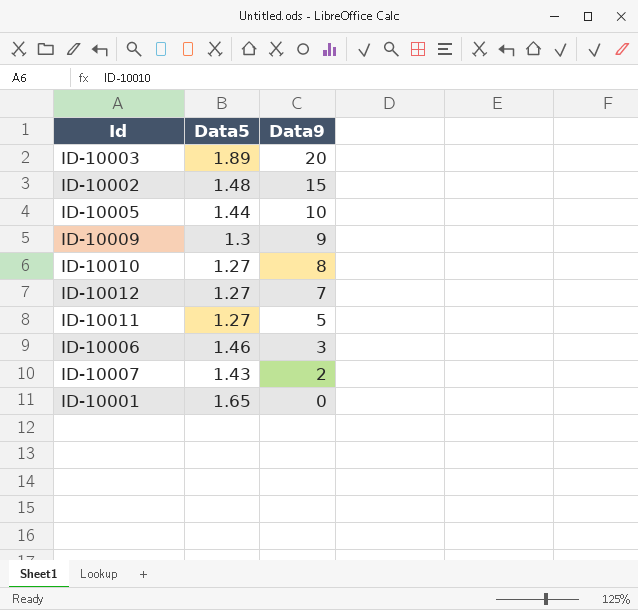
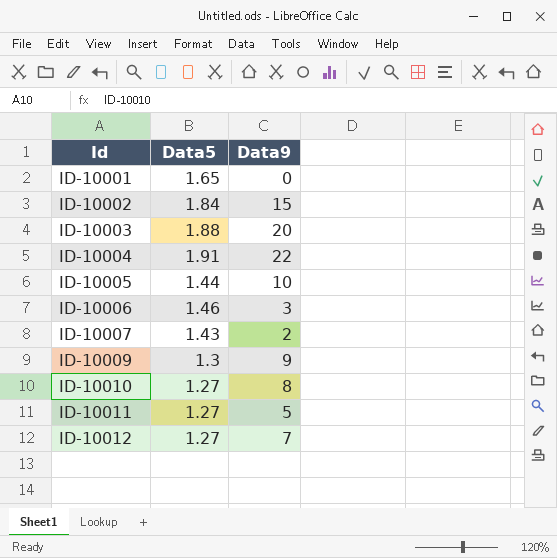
row order: Data9 descending -> Id ascending
ID-10002 | Data5: 1.48 -> 1.84
ID-10003 | Data5: 1.89 -> 1.88
row ID-10004: none -> 1.91 | 22

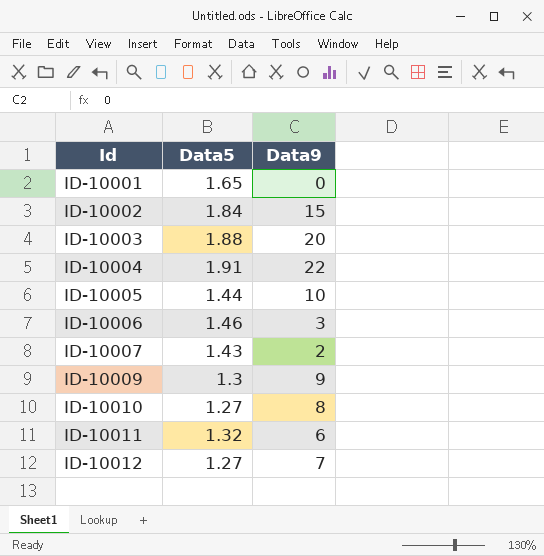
ID-10011 | Data5: 1.27 -> 1.32
ID-10011 | Data9: 5 -> 6

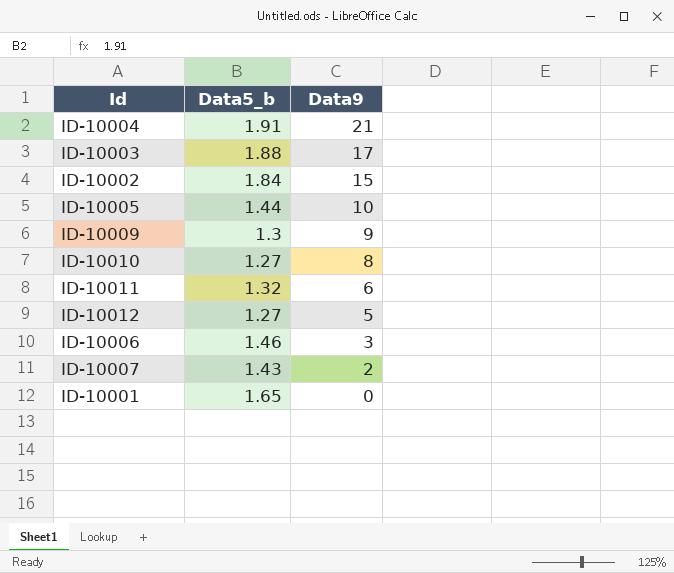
row order: Id ascending -> Data9 descending
column name: Data5 -> Data5_b
ID-10004 | Data9: 22 -> 21
ID-10003 | Data9: 20 -> 17
ID-10012 | Data9: 7 -> 5

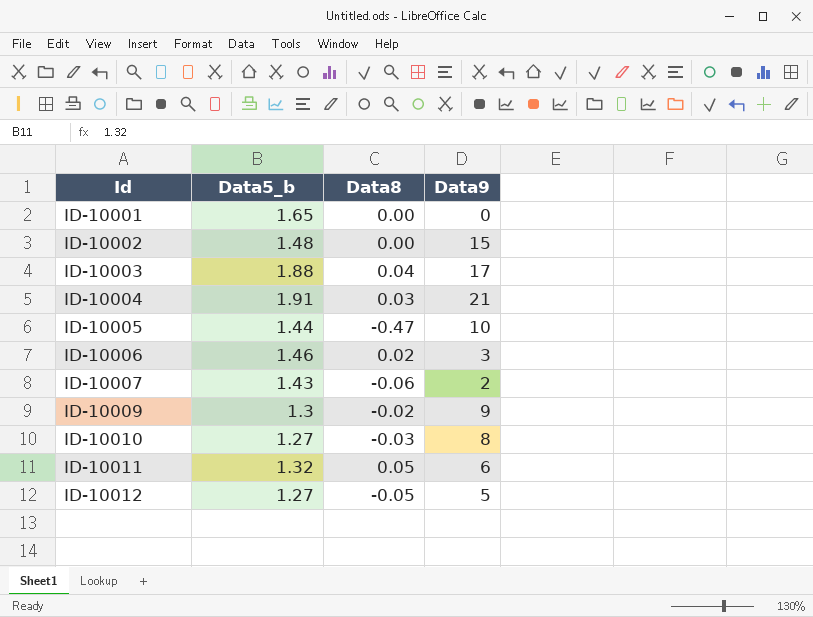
row order: Data9 descending -> Id ascending
column Data8 | position: none -> 3
ID-10002 | Data5_b: 1.84 -> 1.48

